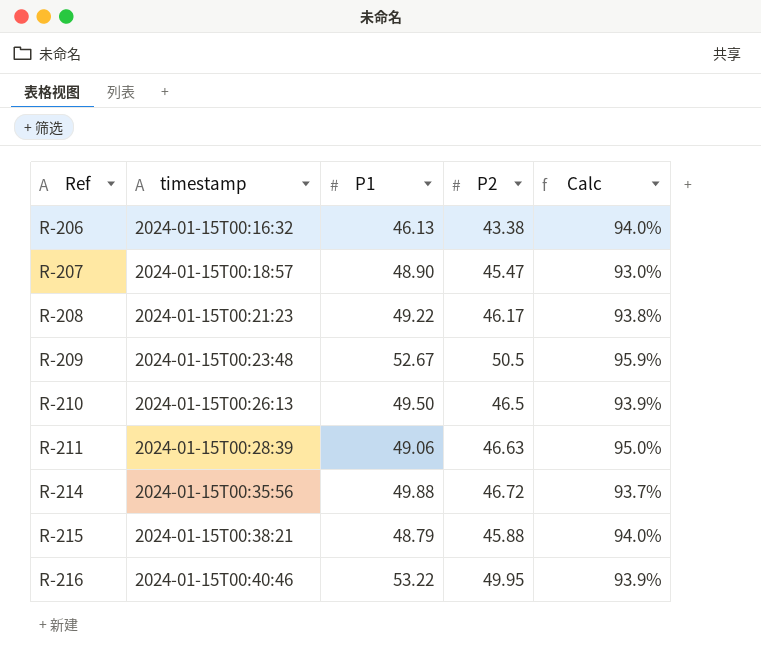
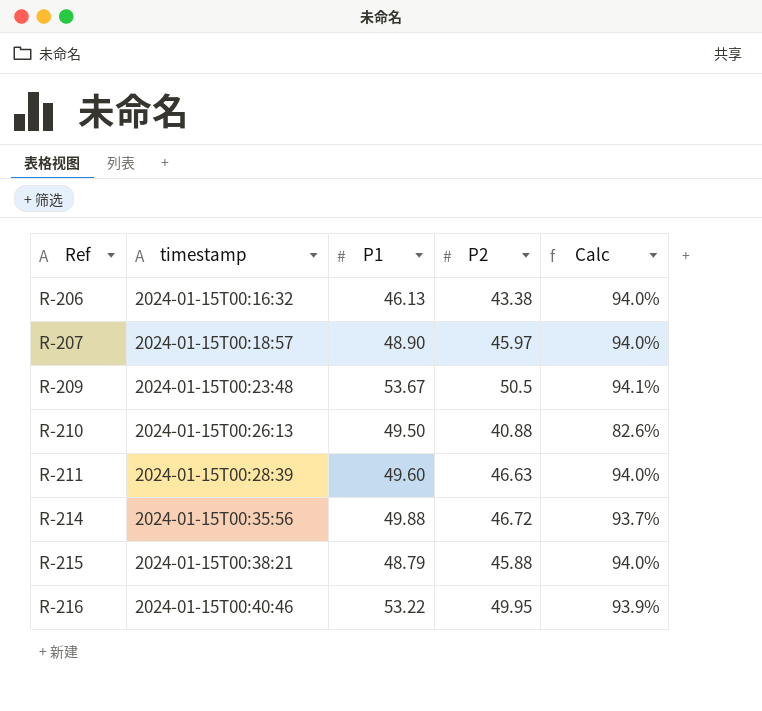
row R-208: 2024-01-15T00:21:23 | 49.22 | 46.17 | 93.8% -> none
R-207 | P2: 45.47 -> 45.97
R-207 | Calc: 93.0% -> 94.0%
R-209 | P1: 52.67 -> 53.67
R-209 | Calc: 95.9% -> 94.1%
R-210 | P2: 46.5 -> 40.88
R-210 | Calc: 93.9% -> 82.6%
R-211 | P1: 49.06 -> 49.60
R-211 | Calc: 95.0% -> 94.0%

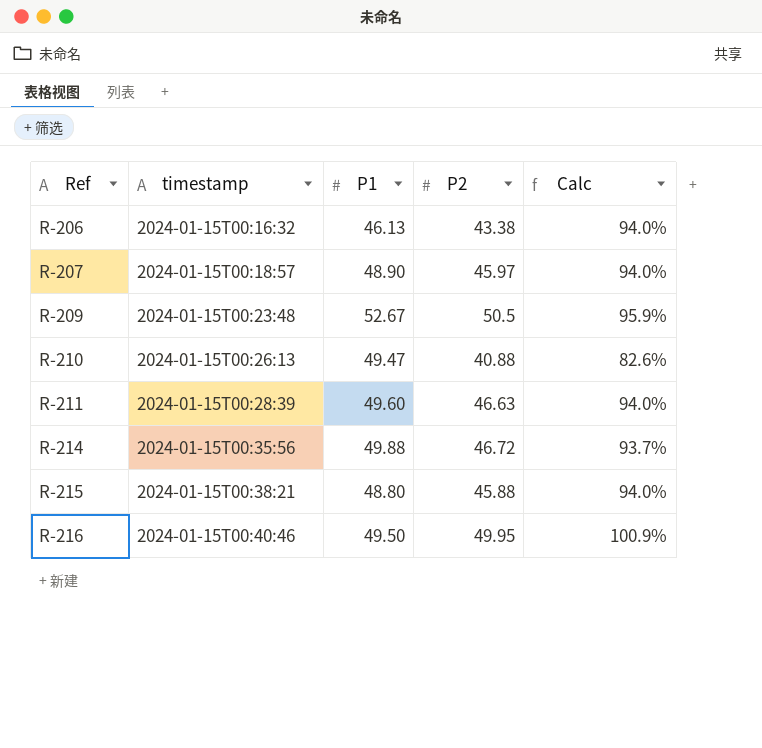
R-209 | P1: 53.67 -> 52.67
R-209 | Calc: 94.1% -> 95.9%
R-210 | P1: 49.50 -> 49.47
R-215 | P1: 48.79 -> 48.80
R-216 | P1: 53.22 -> 49.50
R-216 | Calc: 93.9% -> 100.9%

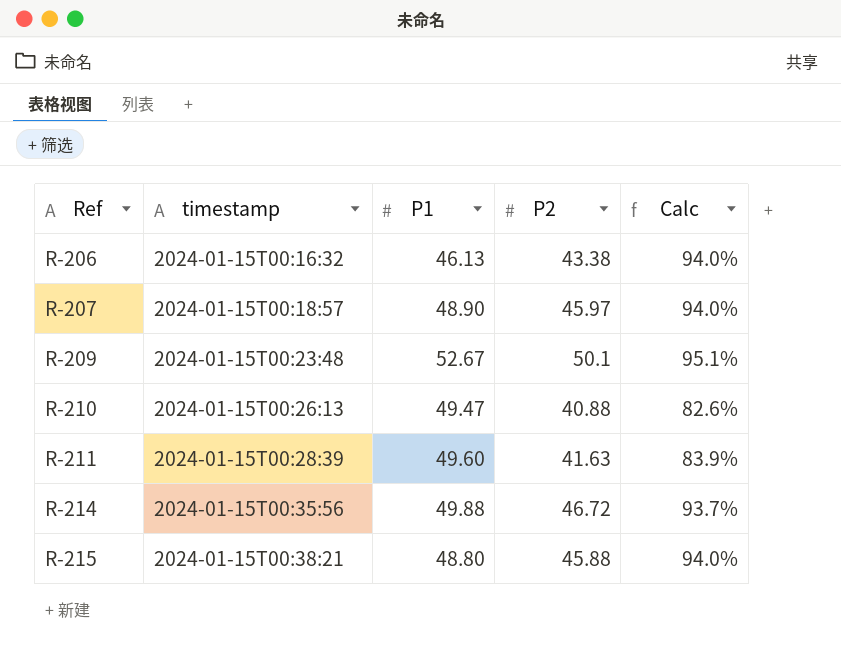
row R-216: 2024-01-15T00:40:46 | 49.50 | 49.95 | 100.9% -> none
R-209 | P2: 50.5 -> 50.1
R-209 | Calc: 95.9% -> 95.1%
R-211 | P2: 46.63 -> 41.63
R-211 | Calc: 94.0% -> 83.9%

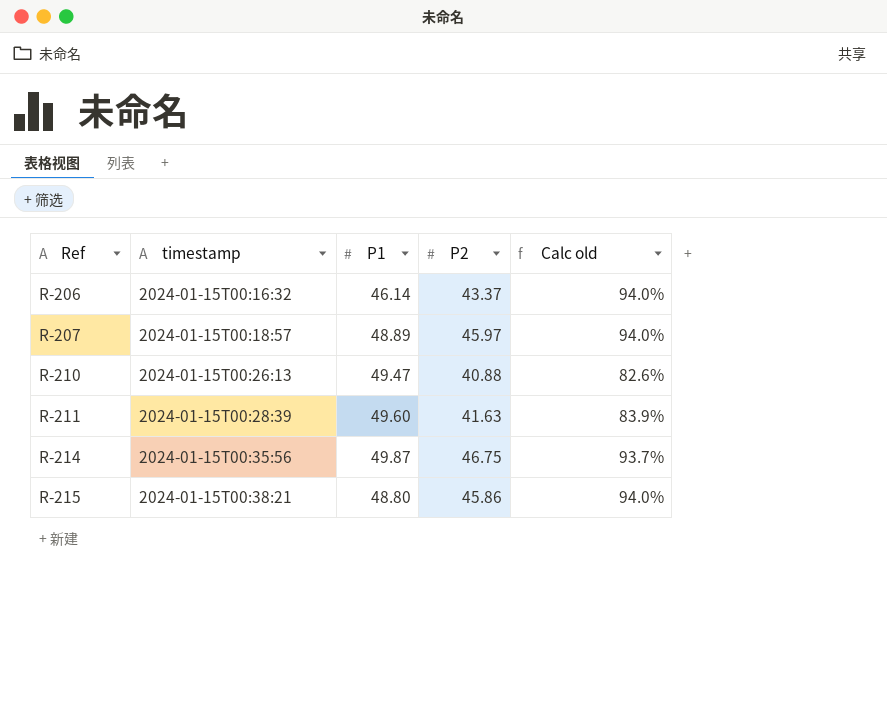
column name: Calc -> Calc old
row R-209: 2024-01-15T00:23:48 | 52.67 | 50.1 | 95.1% -> none
R-206 | P1: 46.13 -> 46.14
R-206 | P2: 43.38 -> 43.37
R-207 | P1: 48.90 -> 48.89
R-214 | P1: 49.88 -> 49.87
R-214 | P2: 46.72 -> 46.75
R-215 | P2: 45.88 -> 45.86

